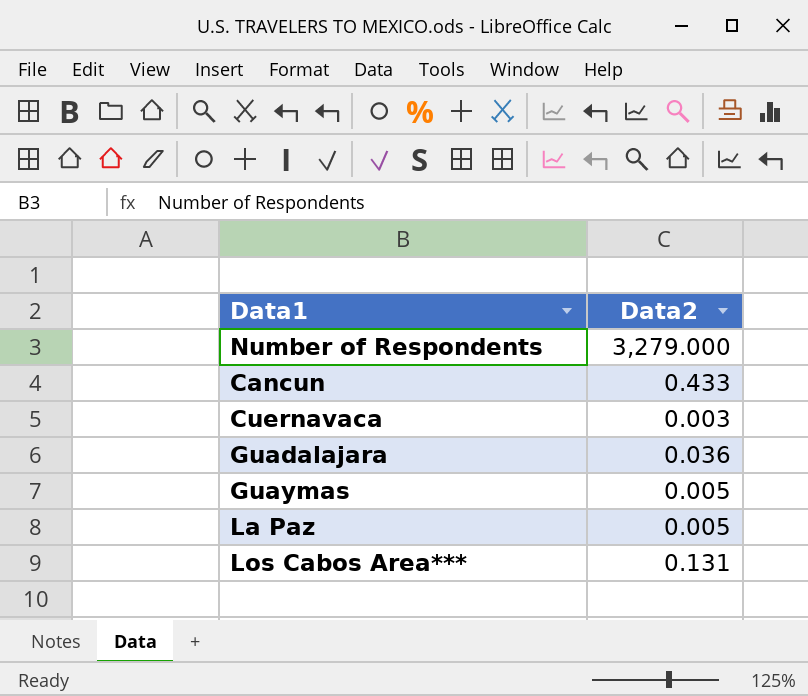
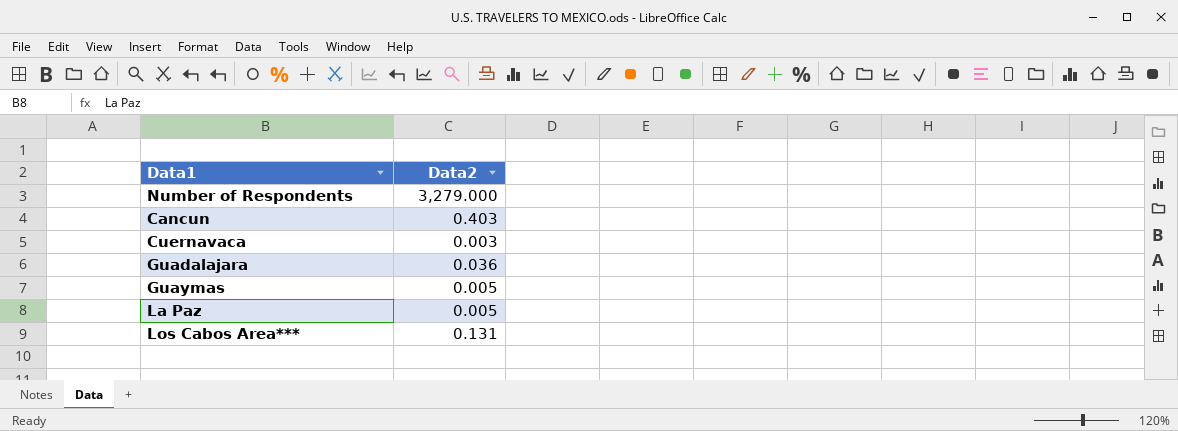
Cancun | Data2: 0.433 -> 0.403

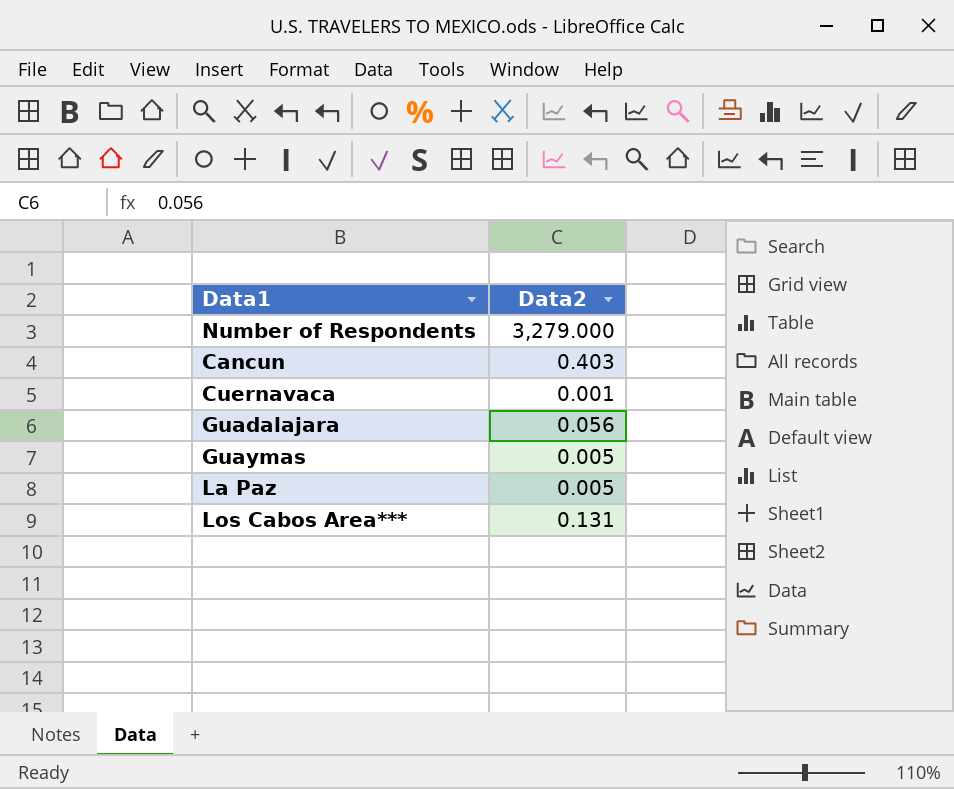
Cuernavaca | Data2: 0.003 -> 0.001
Guadalajara | Data2: 0.036 -> 0.056

